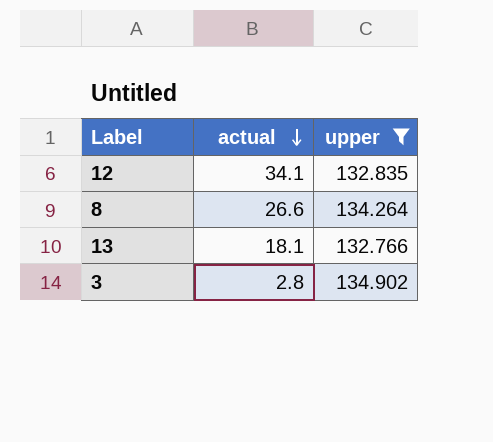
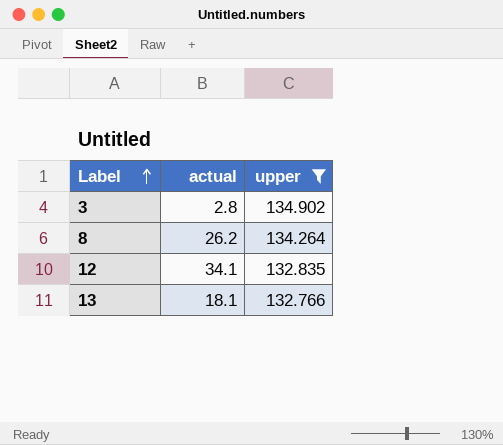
row order: actual descending -> Label ascending
8 | actual: 26.6 -> 26.2

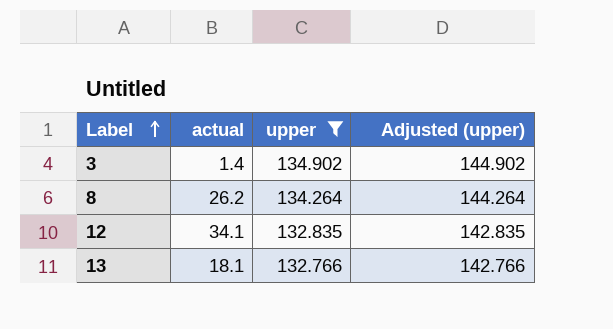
column Adjusted (upper) | formula: none -> [upper] + 10
3 | actual: 2.8 -> 1.4

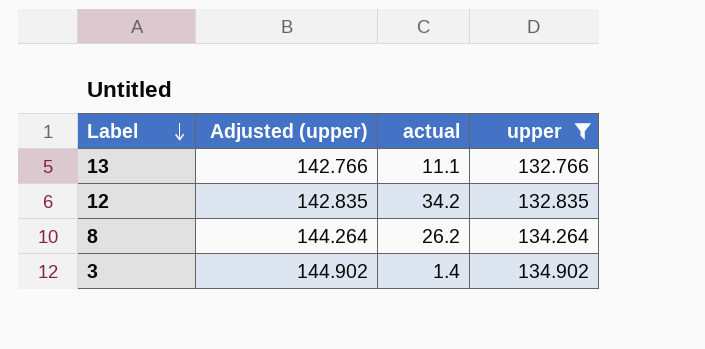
row order: Label ascending -> Label descending
column Adjusted (upper) | position: 4 -> 2
13 | actual: 18.1 -> 11.1
12 | actual: 34.1 -> 34.2

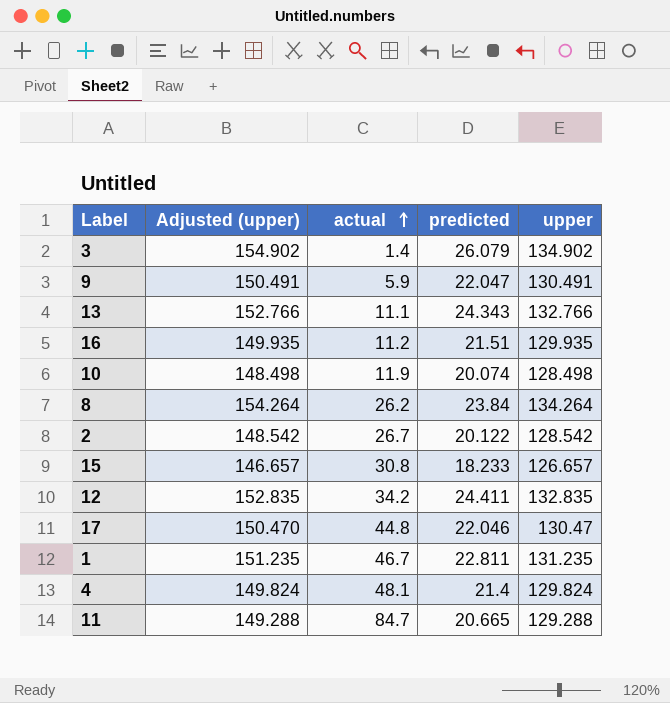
filter: upper >= 132.766 -> none
row order: Label descending -> actual ascending
column Adjusted (upper) | formula: [upper] + 10 -> [upper] + 20
column predicted | position: none -> 4

